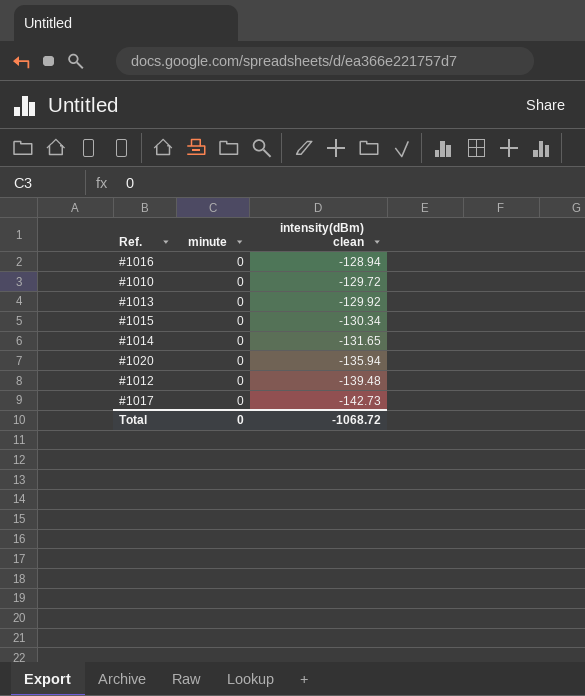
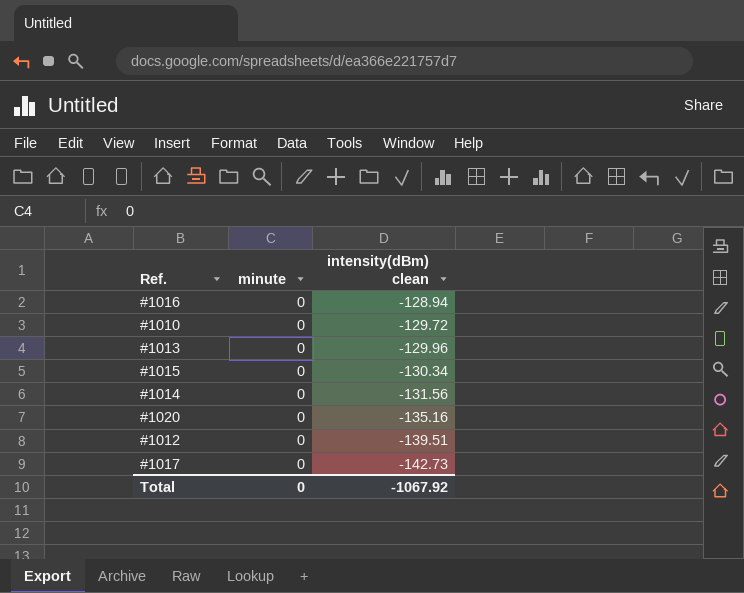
#1013 | intensity(dBm) clean: -129.92 -> -129.96
#1014 | intensity(dBm) clean: -131.65 -> -131.56
#1020 | intensity(dBm) clean: -135.94 -> -135.16
#1012 | intensity(dBm) clean: -139.48 -> -139.51
Total | intensity(dBm) clean: -1068.72 -> -1067.92

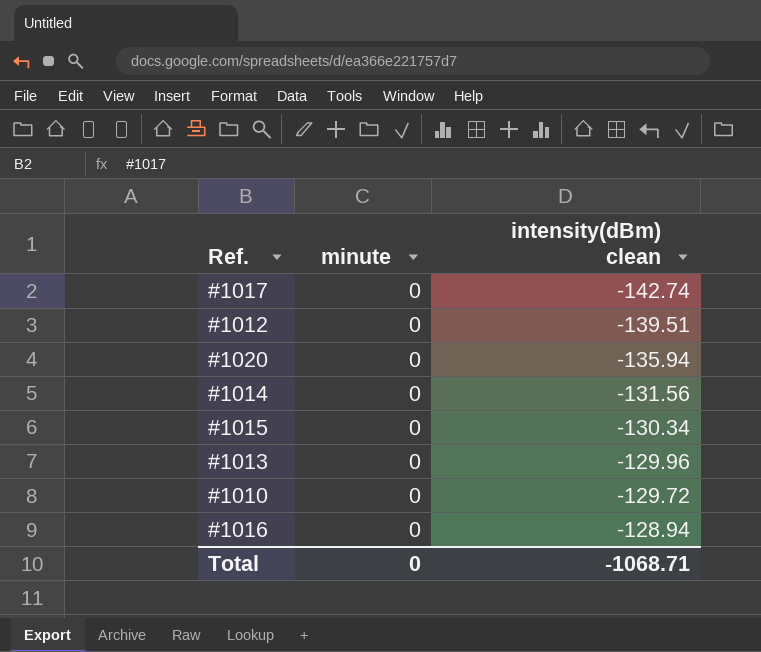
row order: intensity(dBm) clean descending -> intensity(dBm) clean ascending
#1017 | intensity(dBm) clean: -142.73 -> -142.74
#1020 | intensity(dBm) clean: -135.16 -> -135.94
Total | intensity(dBm) clean: -1067.92 -> -1068.71

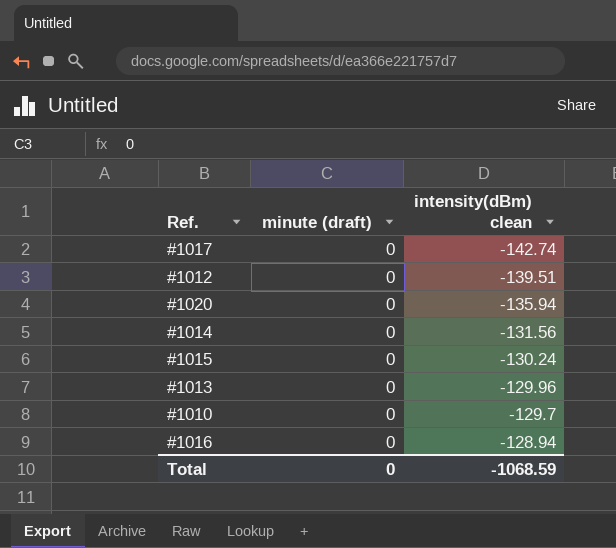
column name: minute -> minute (draft)
#1015 | intensity(dBm) clean: -130.34 -> -130.24
#1010 | intensity(dBm) clean: -129.72 -> -129.7
Total | intensity(dBm) clean: -1068.71 -> -1068.59

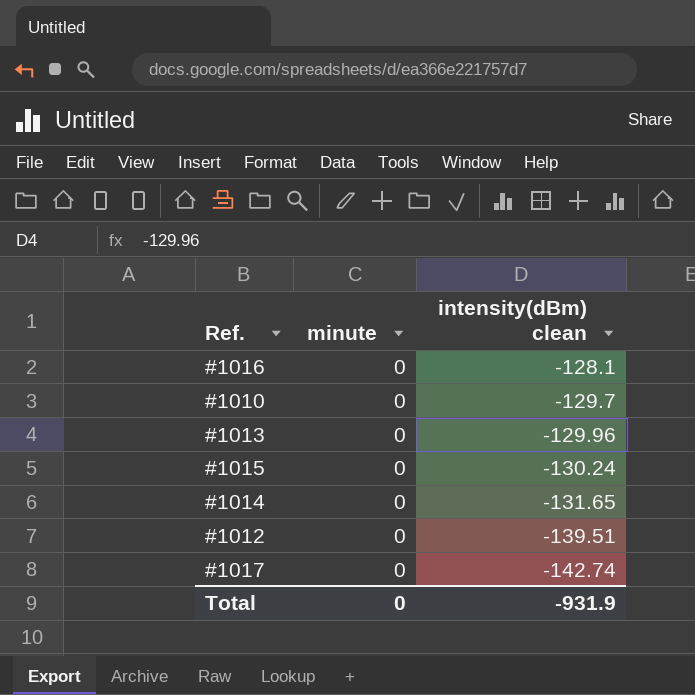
row order: intensity(dBm) clean ascending -> intensity(dBm) clean descending
column name: minute (draft) -> minute
row #1020: 0 | -135.94 -> none
#1016 | intensity(dBm) clean: -128.94 -> -128.1
#1014 | intensity(dBm) clean: -131.56 -> -131.65
Total | intensity(dBm) clean: -1068.59 -> -931.9

